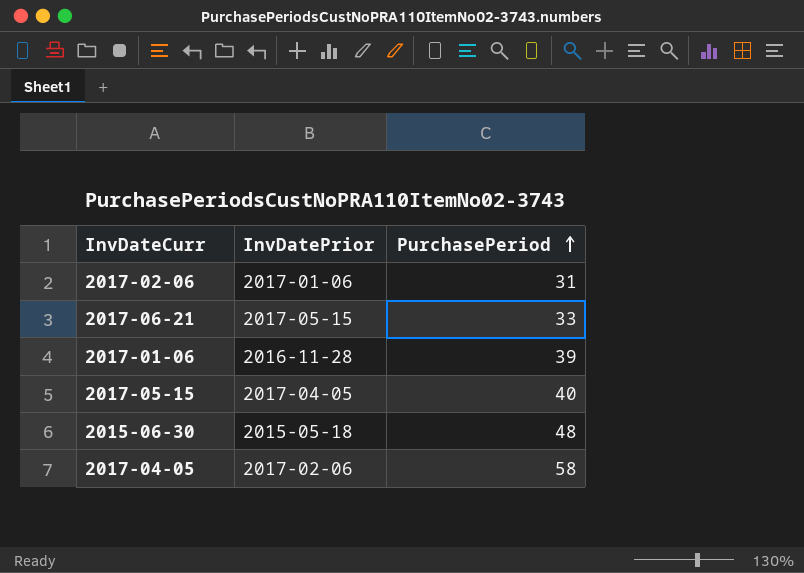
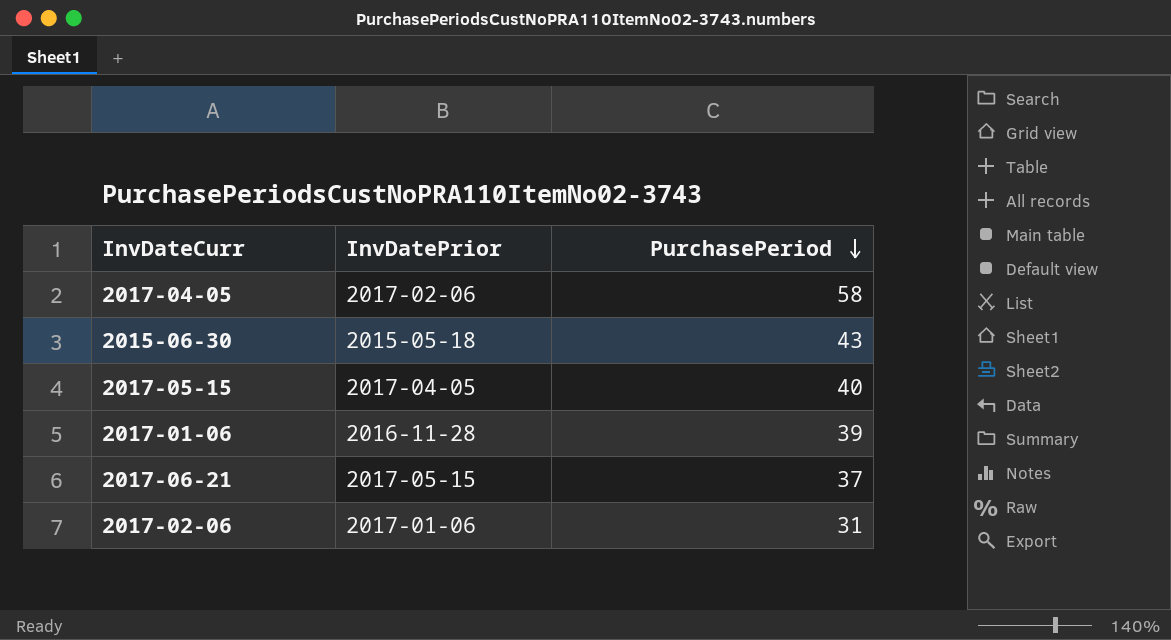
row order: PurchasePeriod ascending -> PurchasePeriod descending
2015-06-30 | PurchasePeriod: 48 -> 43
2017-06-21 | PurchasePeriod: 33 -> 37

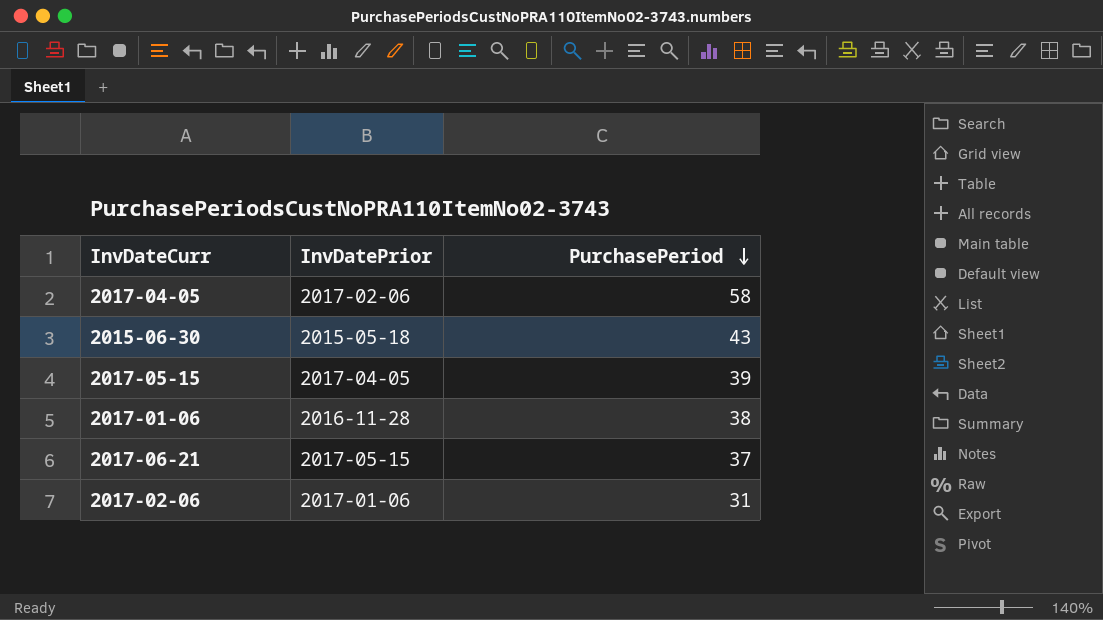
2017-05-15 | PurchasePeriod: 40 -> 39
2017-01-06 | PurchasePeriod: 39 -> 38

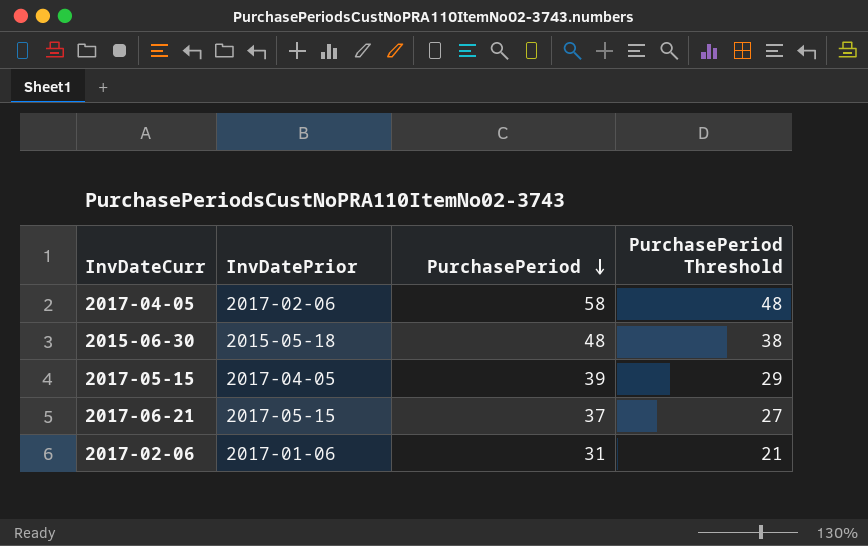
column PurchasePeriod Threshold | formula: none -> [PurchasePeriod] - 10
row 2017-01-06: 2016-11-28 | 38 -> none
2015-06-30 | PurchasePeriod: 43 -> 48

